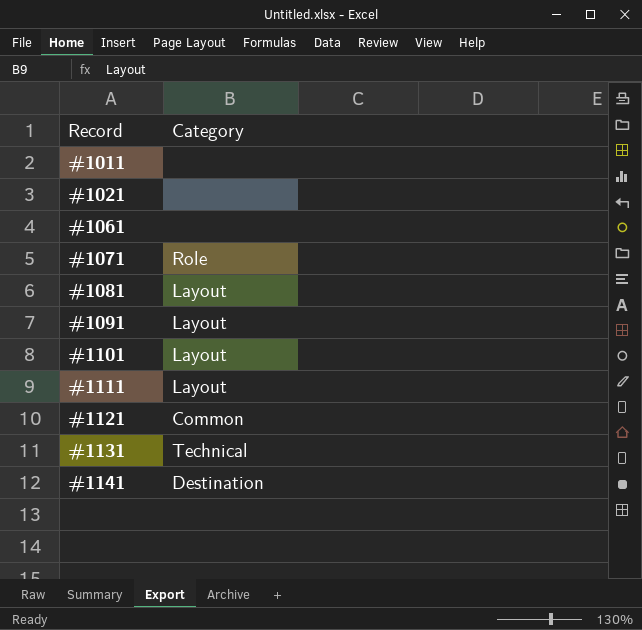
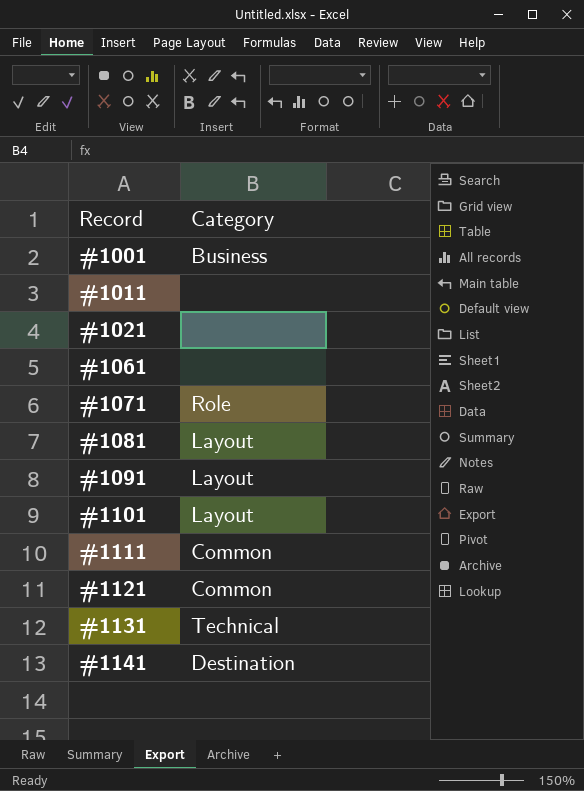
row #1001: none -> Business
#1111 | Category: Layout -> Common

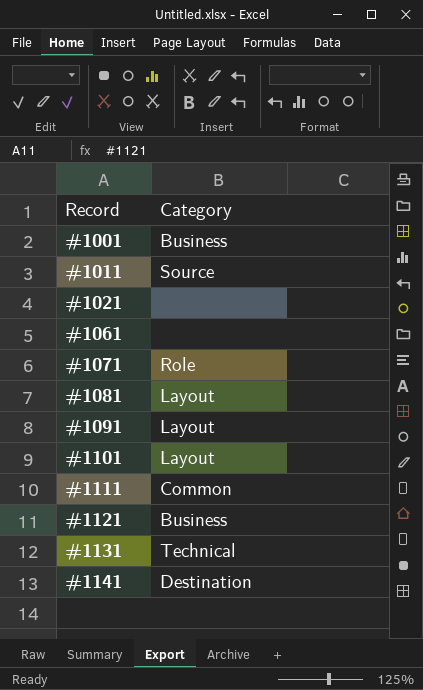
#1011 | Category: none -> Source
#1121 | Category: Common -> Business

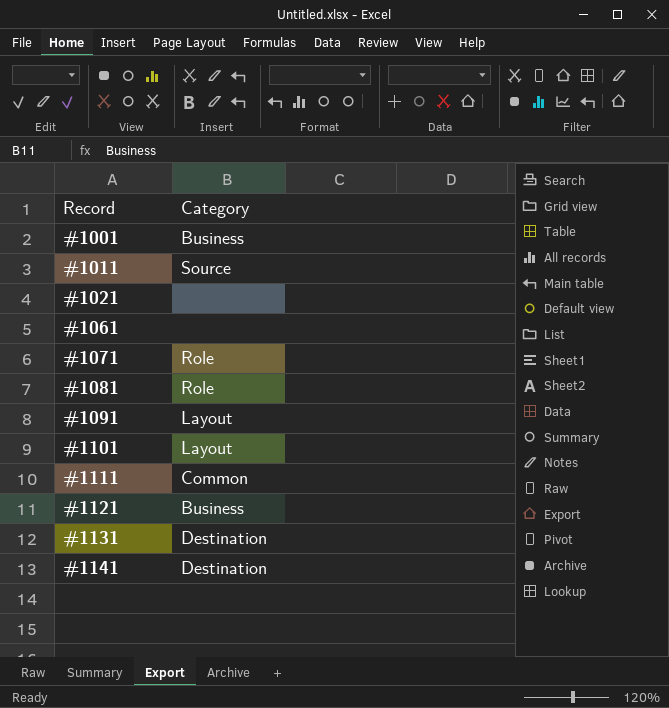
#1081 | Category: Layout -> Role
#1131 | Category: Technical -> Destination

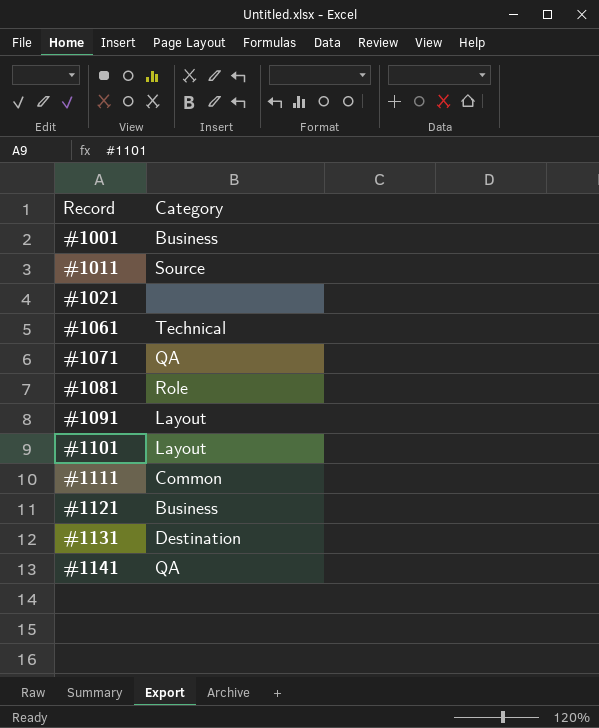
#1061 | Category: none -> Technical
#1071 | Category: Role -> QA
#1141 | Category: Destination -> QA

